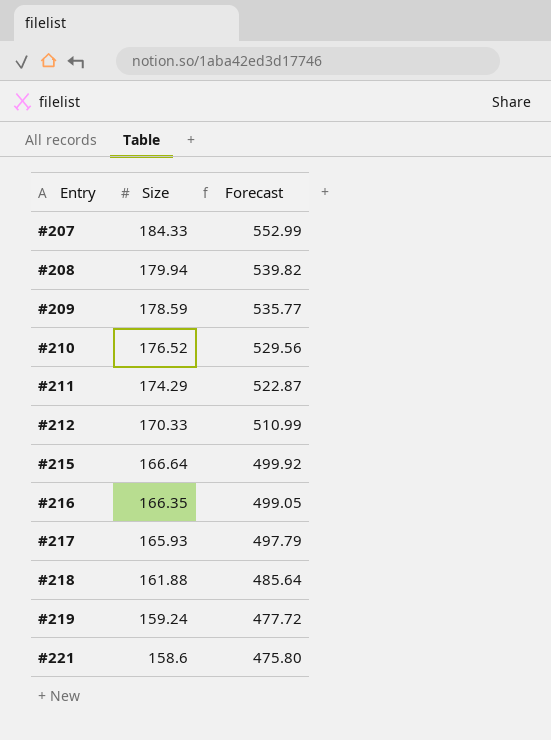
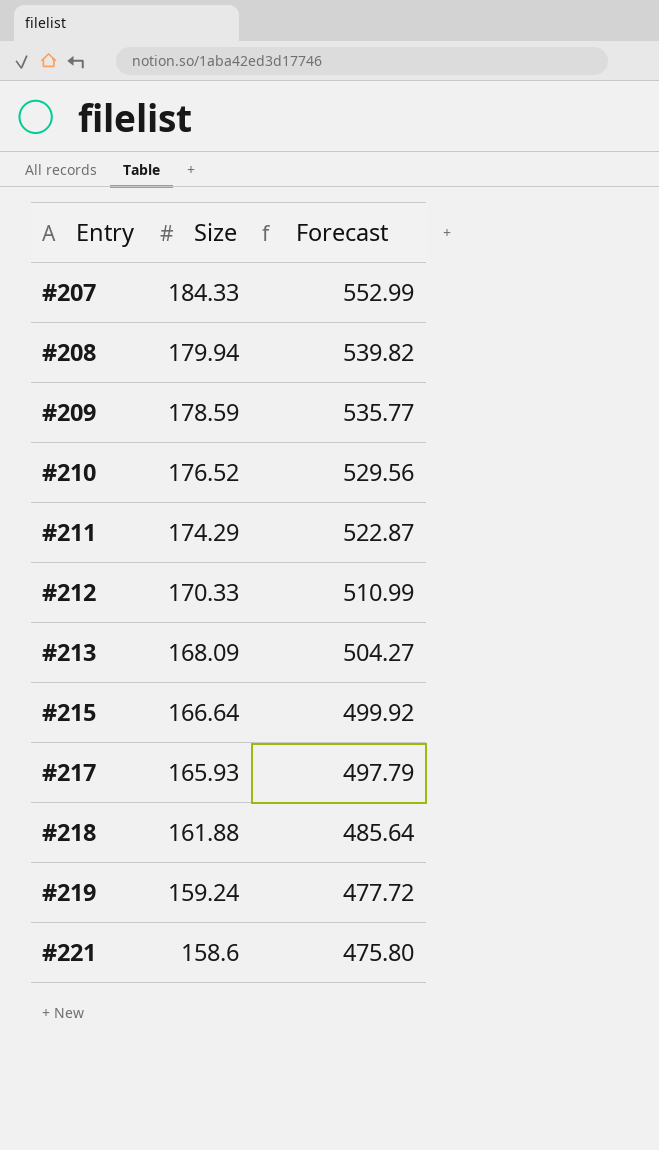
row #216: 166.35 | 499.05 -> none
row #213: none -> 168.09 | 504.27

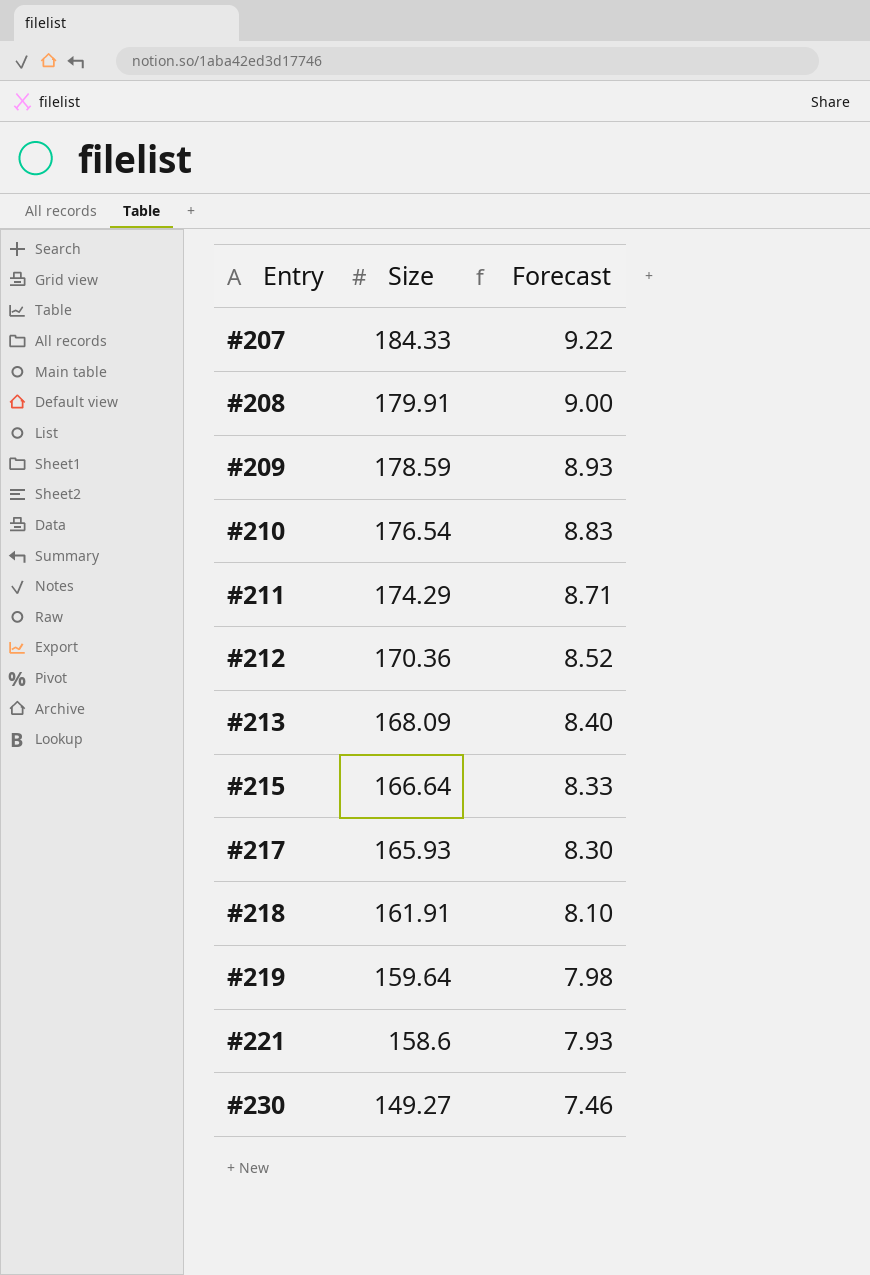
column Forecast | formula: [Size] * 3 -> [Size] * 0.05
#208 | Size: 179.94 -> 179.91
#210 | Size: 176.52 -> 176.54
#212 | Size: 170.33 -> 170.36
#218 | Size: 161.88 -> 161.91
#219 | Size: 159.24 -> 159.64
row #230: none -> 149.27 | 7.46

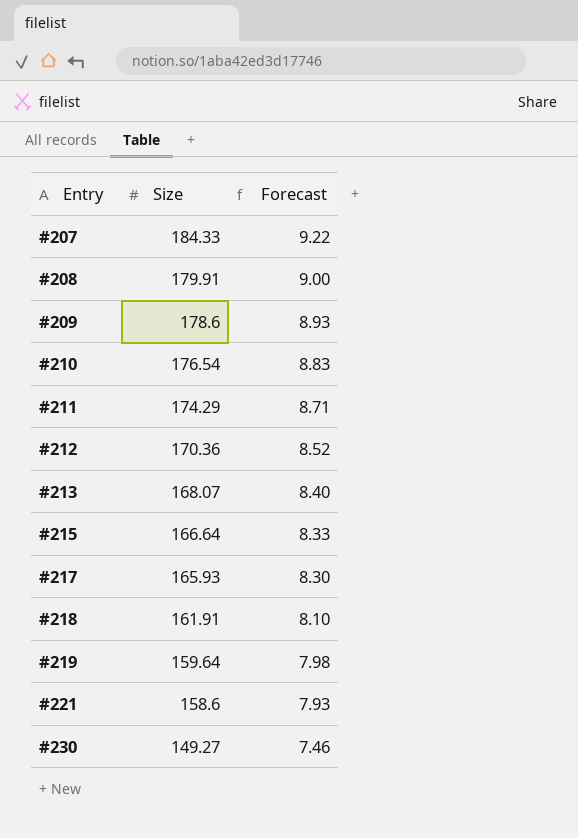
#209 | Size: 178.59 -> 178.6
#213 | Size: 168.09 -> 168.07

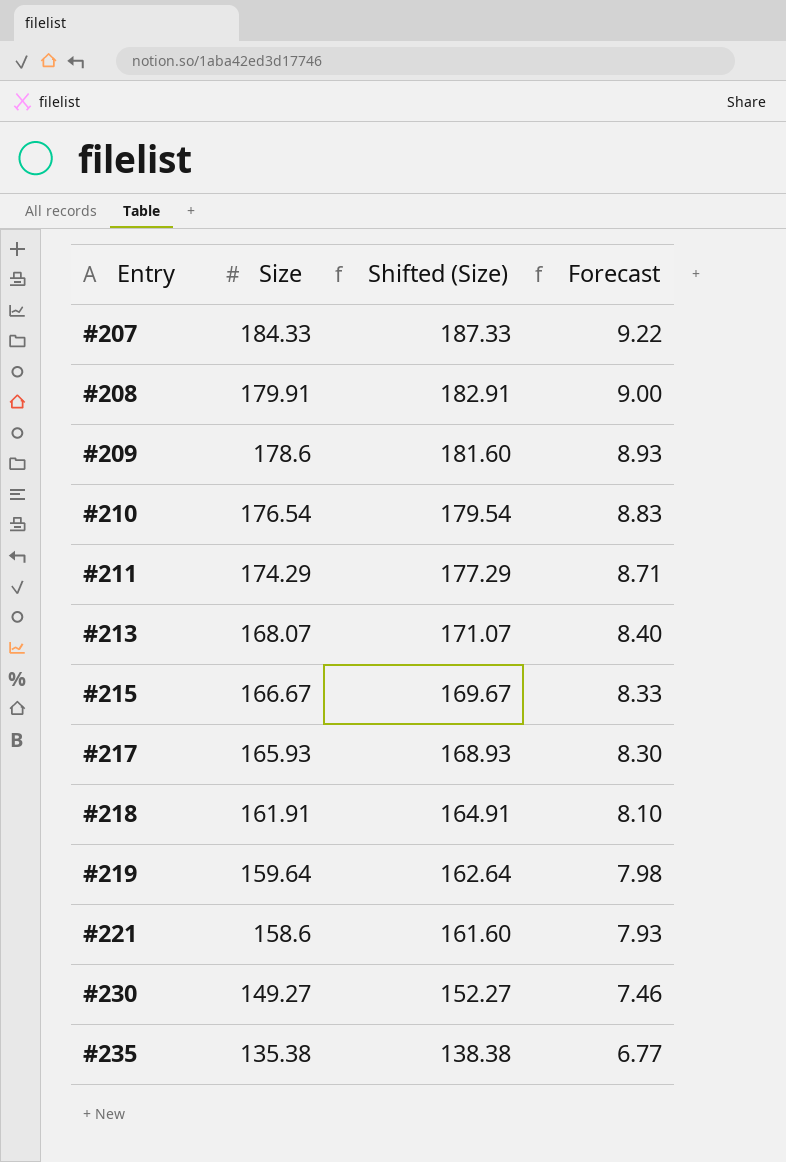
column Shifted (Size) | formula: none -> [Size] + 3
row #212: 170.36 | 8.52 -> none
#215 | Size: 166.64 -> 166.67
row #235: none -> 135.38 | 138.38 | 6.77

